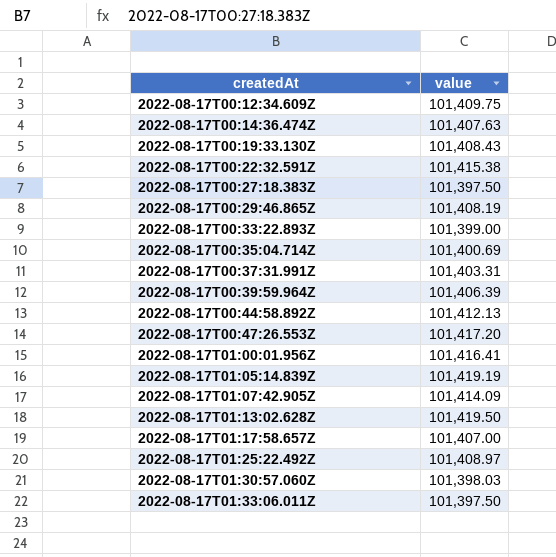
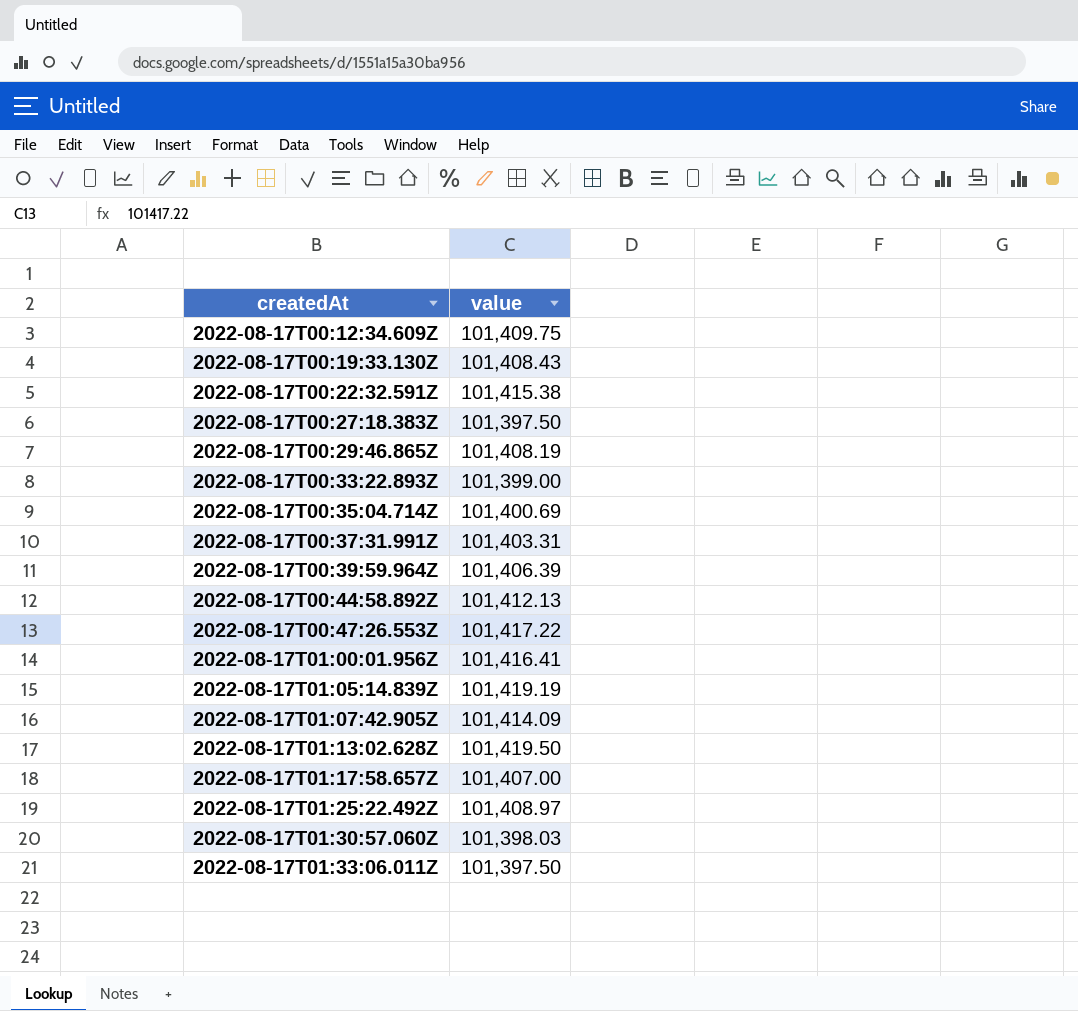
row 2022-08-17T00:14:36.474Z: 101,407.63 -> none
2022-08-17T00:47:26.553Z | value: 101,417.20 -> 101,417.22

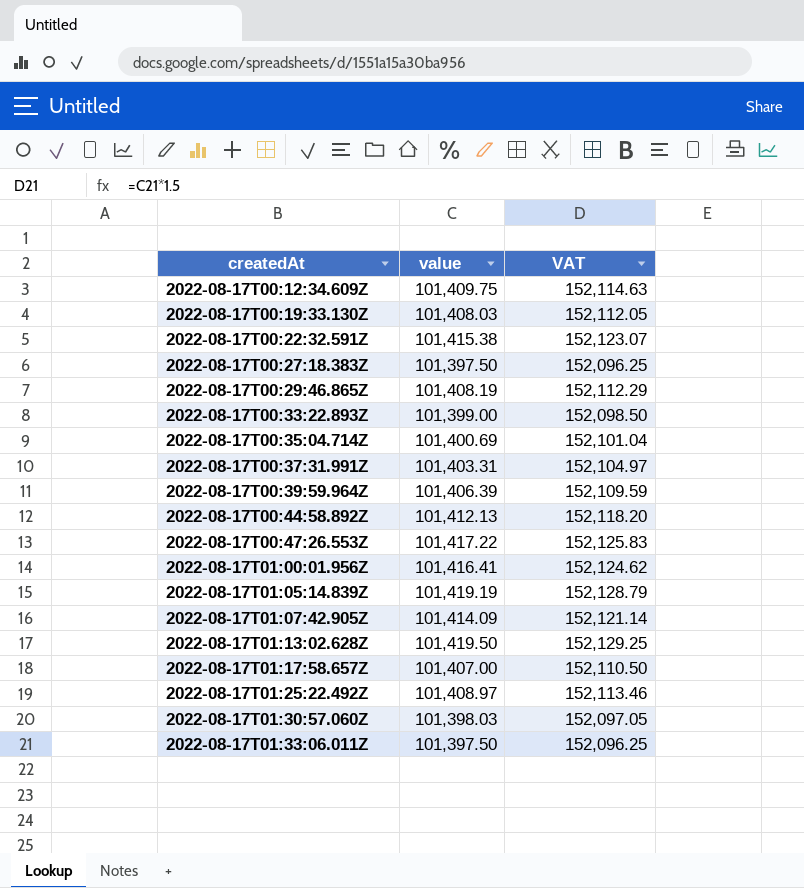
column VAT | formula: none -> [value] * 1.5
2022-08-17T00:19:33.130Z | value: 101,408.43 -> 101,408.03

